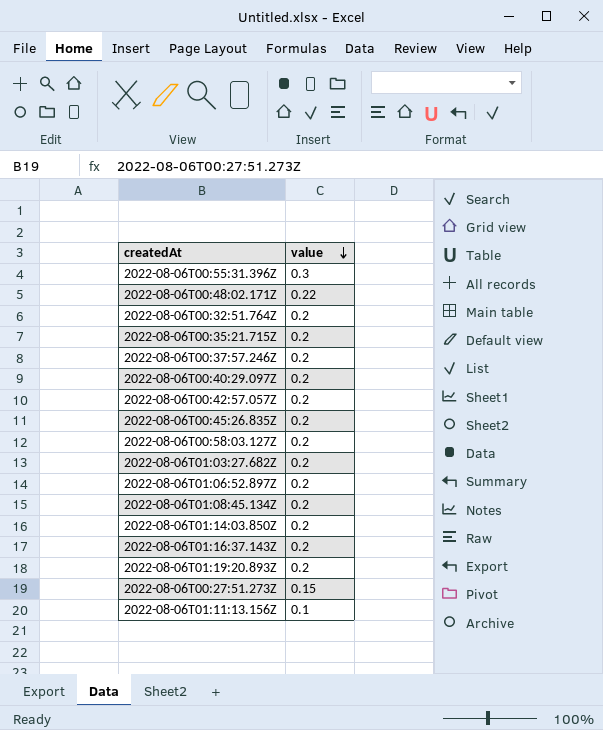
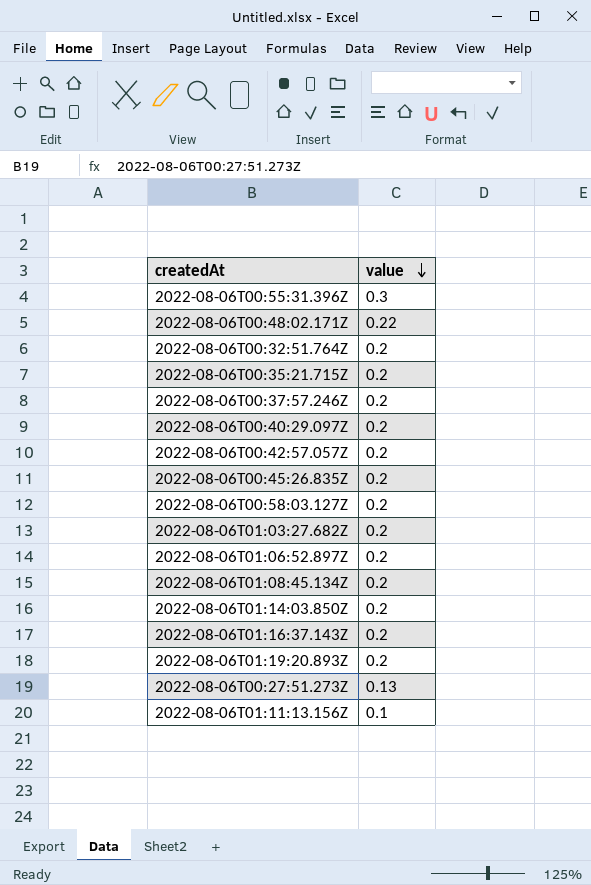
2022-08-06T00:27:51.273Z | value: 0.15 -> 0.13

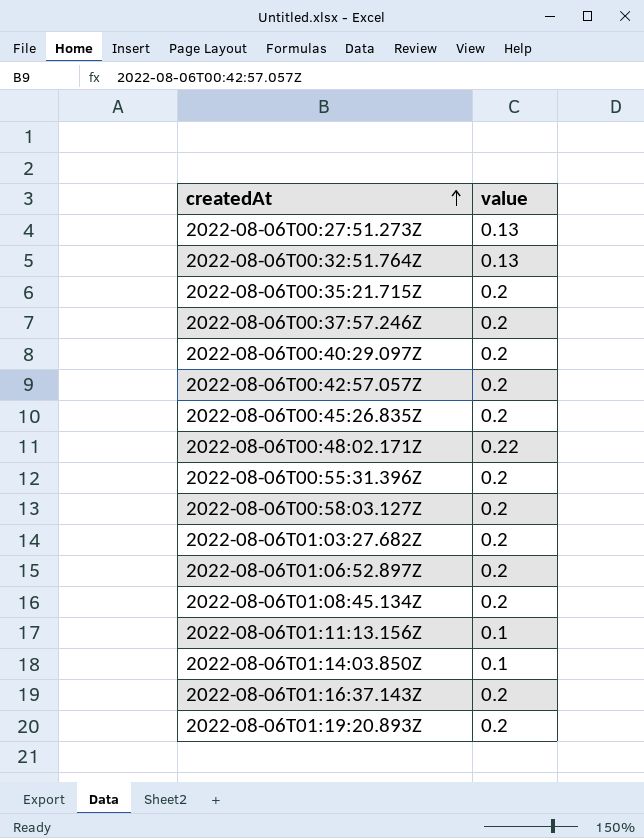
row order: value descending -> createdAt ascending
2022-08-06T00:32:51.764Z | value: 0.2 -> 0.13
2022-08-06T00:55:31.396Z | value: 0.3 -> 0.2
2022-08-06T01:14:03.850Z | value: 0.2 -> 0.1

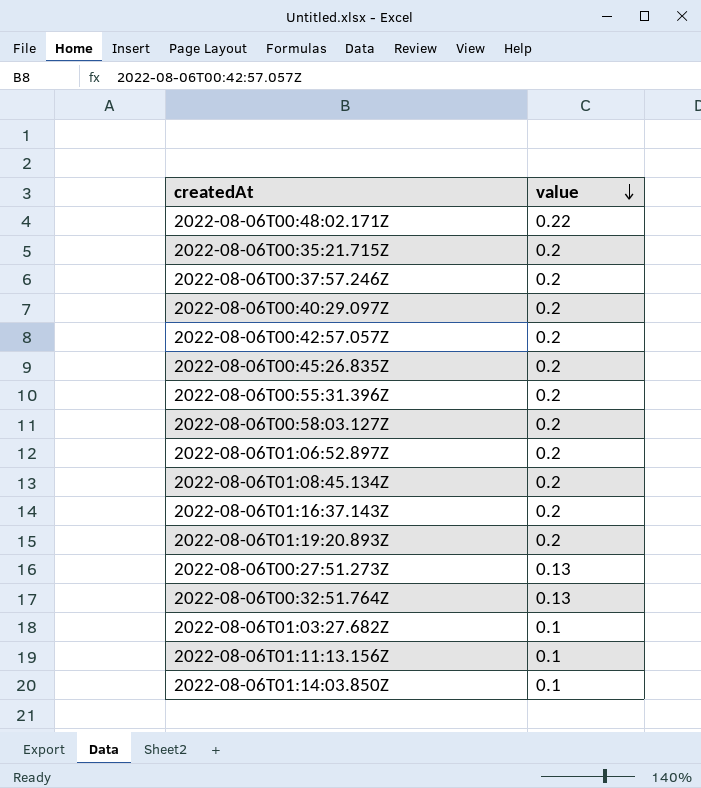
row order: createdAt ascending -> value descending
2022-08-06T01:03:27.682Z | value: 0.2 -> 0.1

